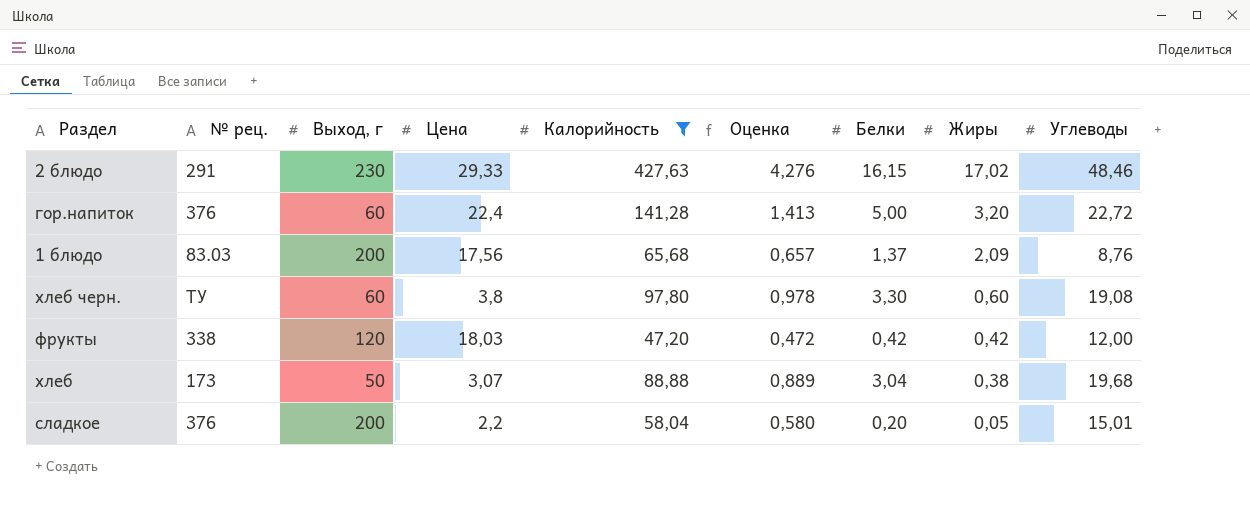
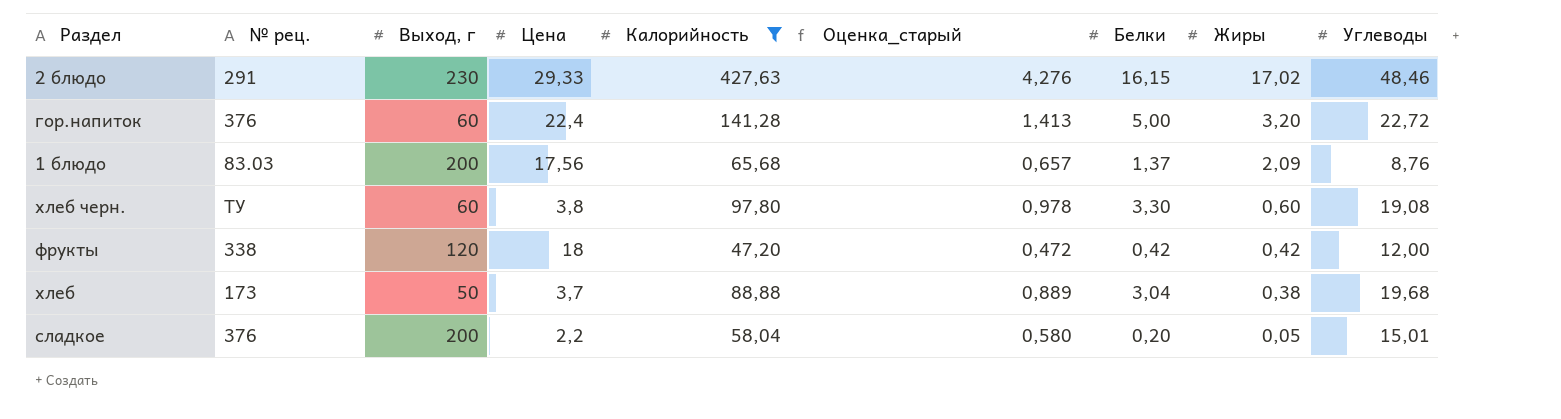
column name: Оценка -> Оценка_старый
фрукты | Цена: 18,03 -> 18
хлеб | Цена: 3,07 -> 3,7

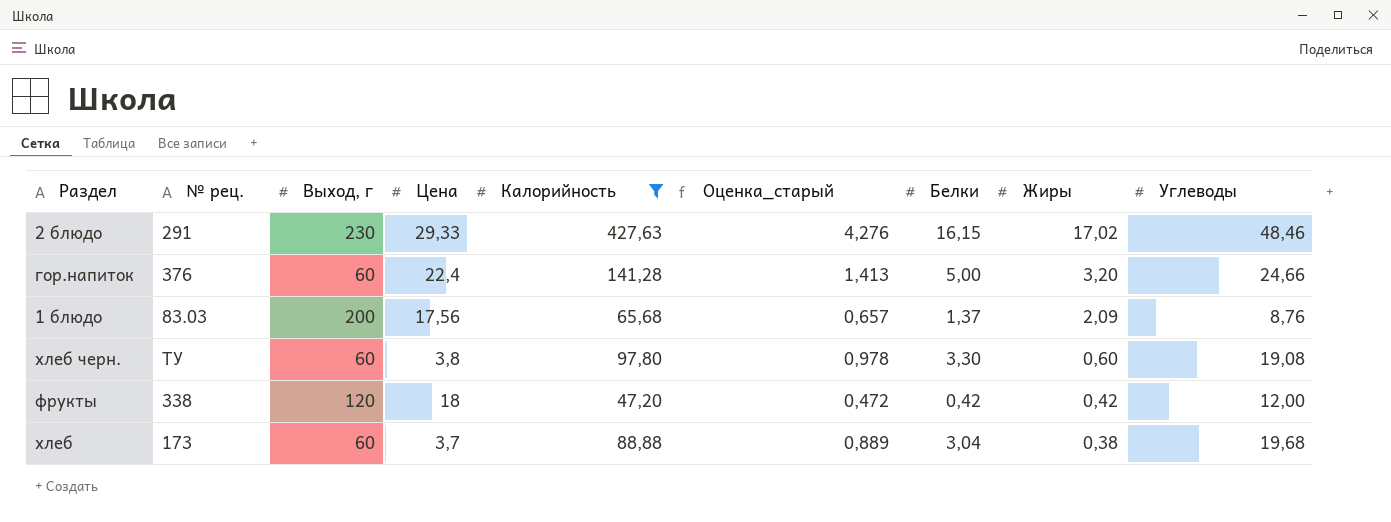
row сладкое: 376 | 200 | 2,2 | 58,04 | 0,580 | 0,20 | 0,05 | 15,01 -> none
гор.напиток | Углеводы: 22,72 -> 24,66
хлеб | Выход, г: 50 -> 60

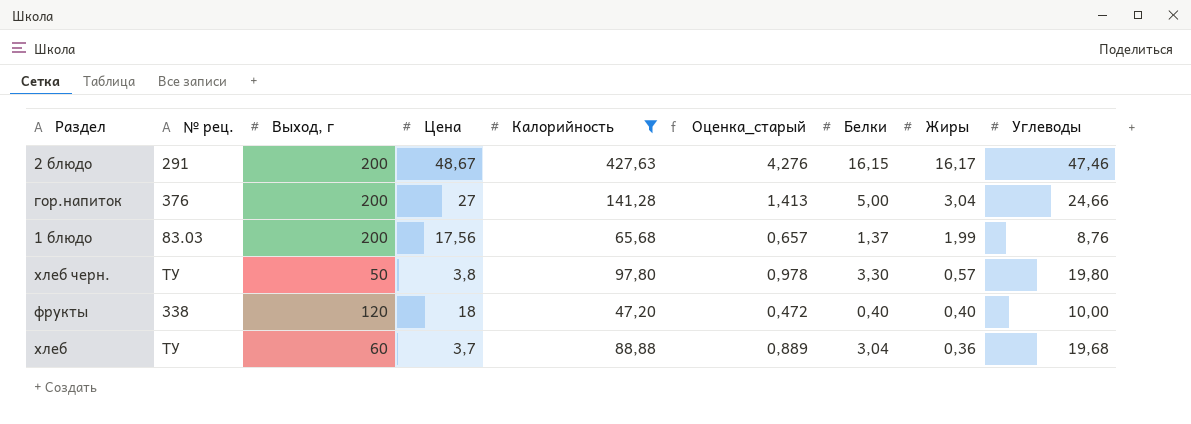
2 блюдо | Выход, г: 230 -> 200
2 блюдо | Цена: 29,33 -> 48,67
2 блюдо | Жиры: 17,02 -> 16,17
2 блюдо | Углеводы: 48,46 -> 47,46
гор.напиток | Выход, г: 60 -> 200
гор.напиток | Цена: 22,4 -> 27
гор.напиток | Жиры: 3,20 -> 3,04
1 блюдо | Жиры: 2,09 -> 1,99
хлеб черн. | Выход, г: 60 -> 50
хлеб черн. | Жиры: 0,60 -> 0,57
хлеб черн. | Углеводы: 19,08 -> 19,80
фрукты | Белки: 0,42 -> 0,40
фрукты | Жиры: 0,42 -> 0,40
фрукты | Углеводы: 12,00 -> 10,00
хлеб | № рец.: 173 -> ТУ
хлеб | Жиры: 0,38 -> 0,36

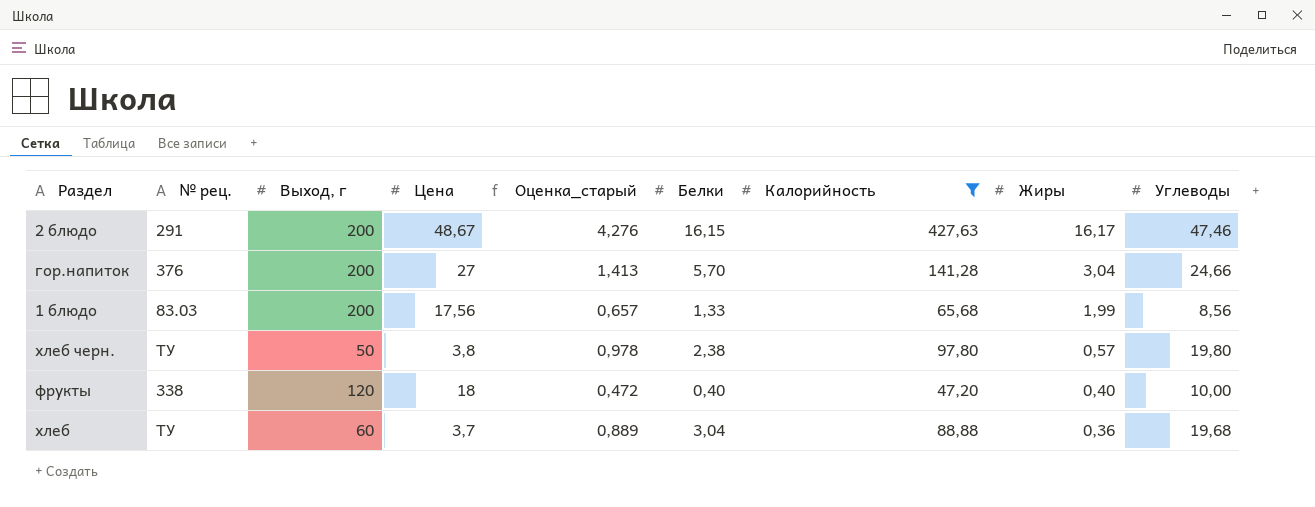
column Калорийность | position: 5 -> 7
гор.напиток | Белки: 5,00 -> 5,70
1 блюдо | Белки: 1,37 -> 1,33
1 блюдо | Углеводы: 8,76 -> 8,56
хлеб черн. | Белки: 3,30 -> 2,38

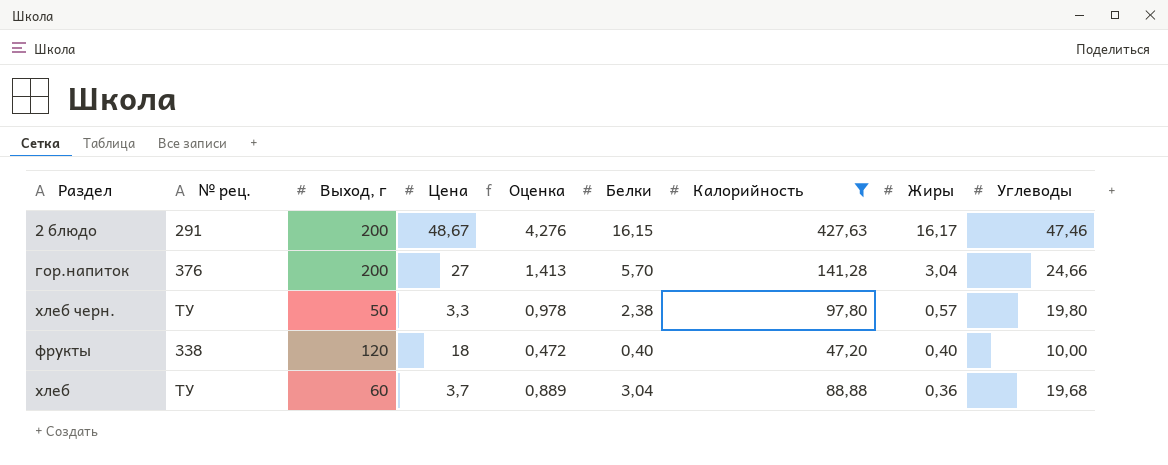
column name: Оценка_старый -> Оценка
row 1 блюдо: 83.03 | 200 | 17,56 | 0,657 | 1,33 | 65,68 | 1,99 | 8,56 -> none
хлеб черн. | Цена: 3,8 -> 3,3

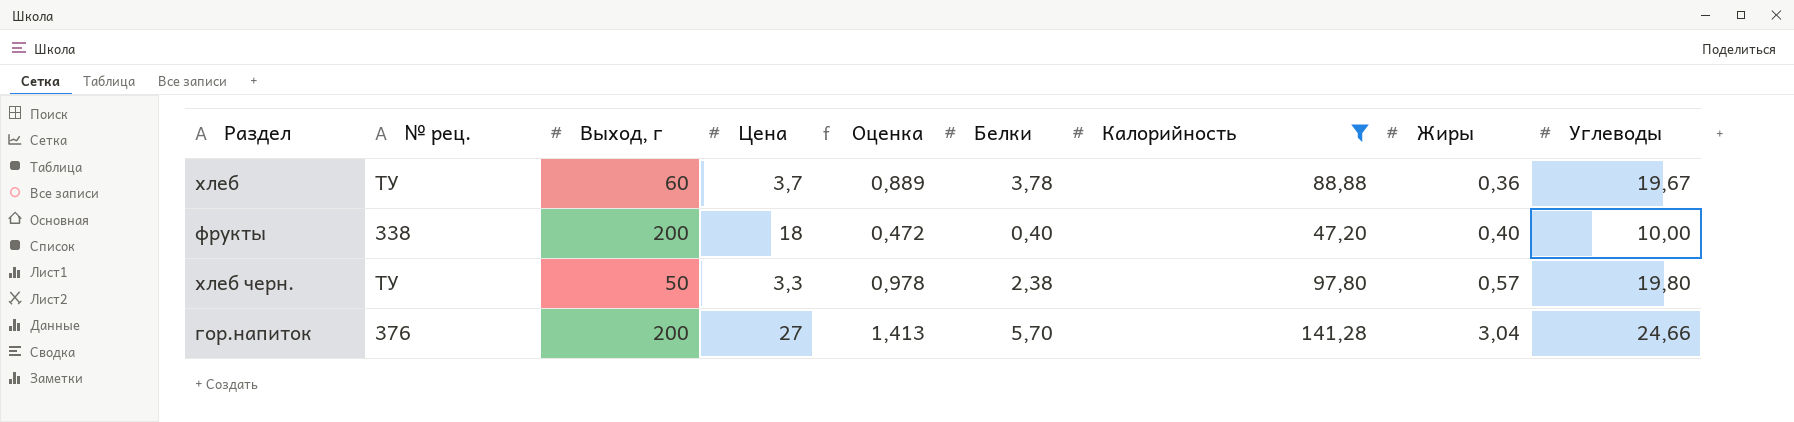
row order: Жиры descending -> Жиры ascending
row 2 блюдо: 291 | 200 | 48,67 | 4,276 | 16,15 | 427,63 | 16,17 | 47,46 -> none
хлеб | Белки: 3,04 -> 3,78
хлеб | Углеводы: 19,68 -> 19,67
фрукты | Выход, г: 120 -> 200

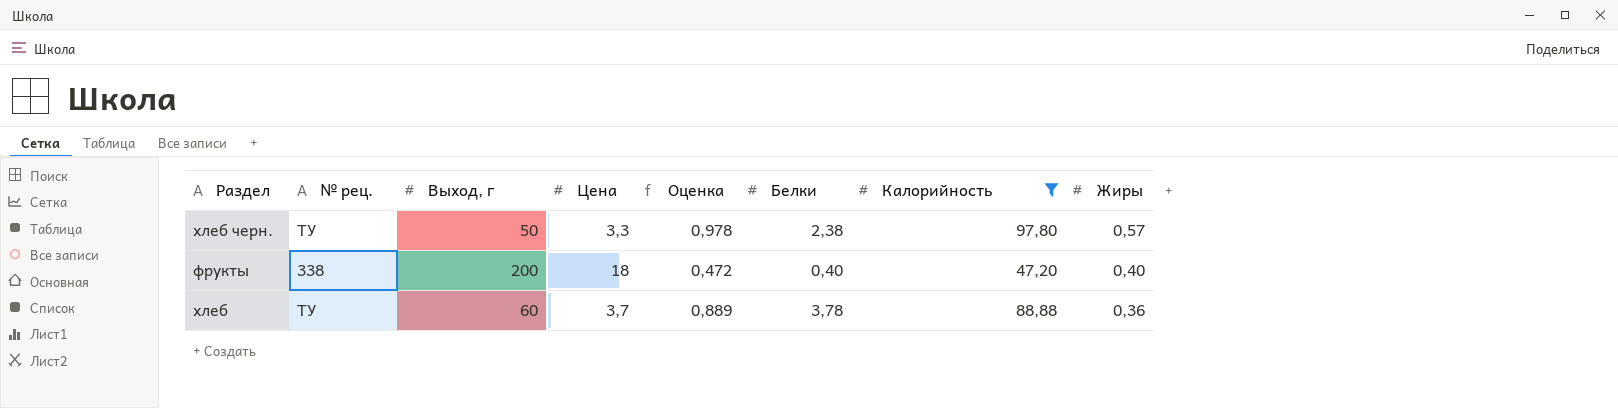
row order: Жиры ascending -> Жиры descending
column Углеводы | position: 9 -> none
row гор.напиток: 376 | 200 | 27 | 1,413 | 5,70 | 141,28 | 3,04 | 24,66 -> none

